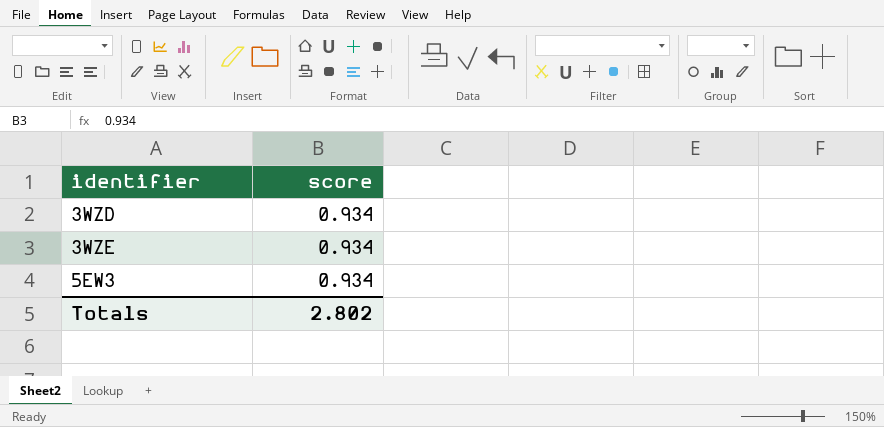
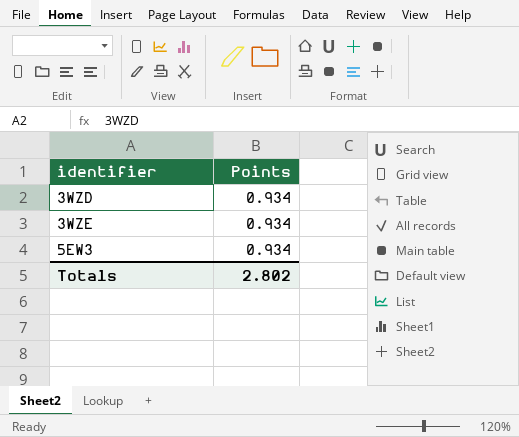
column name: score -> Points

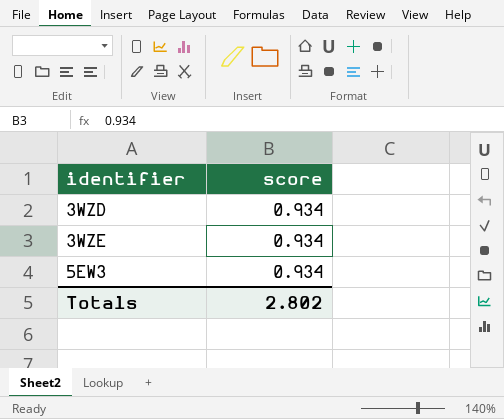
column name: Points -> score

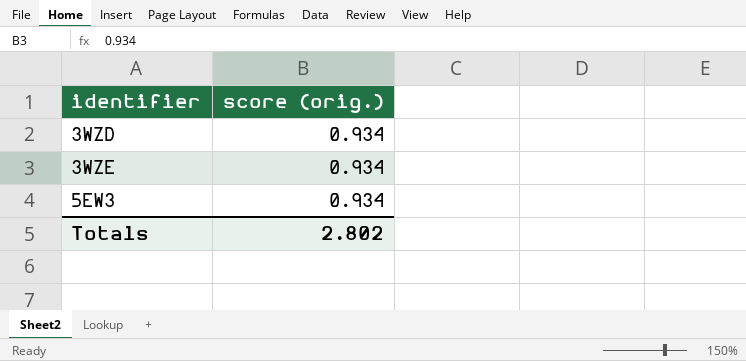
column name: score -> score (orig.)

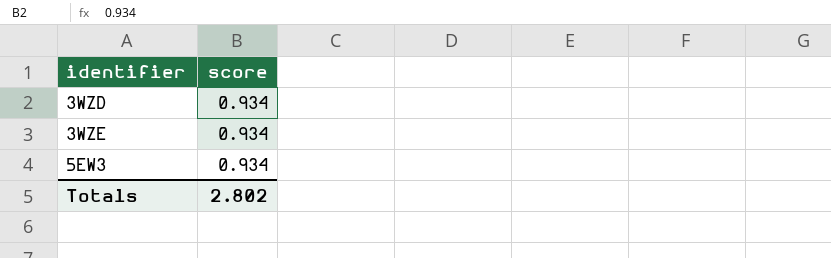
column name: score (orig.) -> score

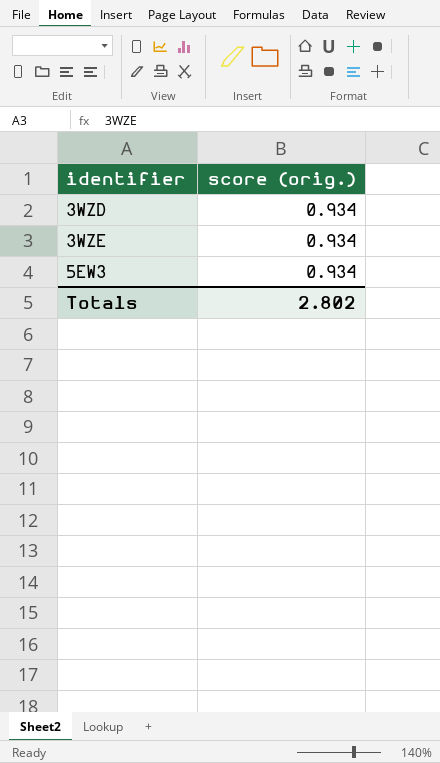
column name: score -> score (orig.)

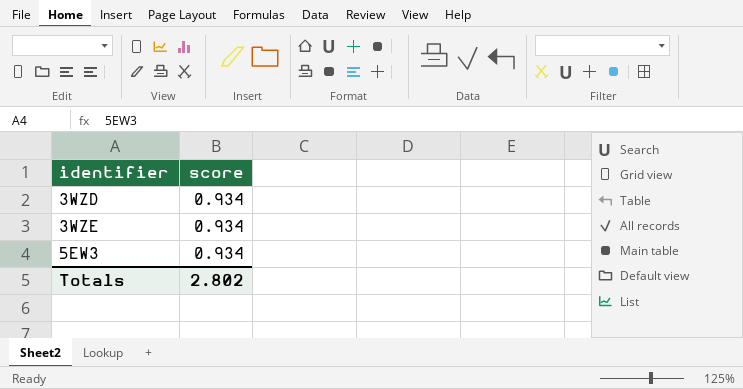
column name: score (orig.) -> score

